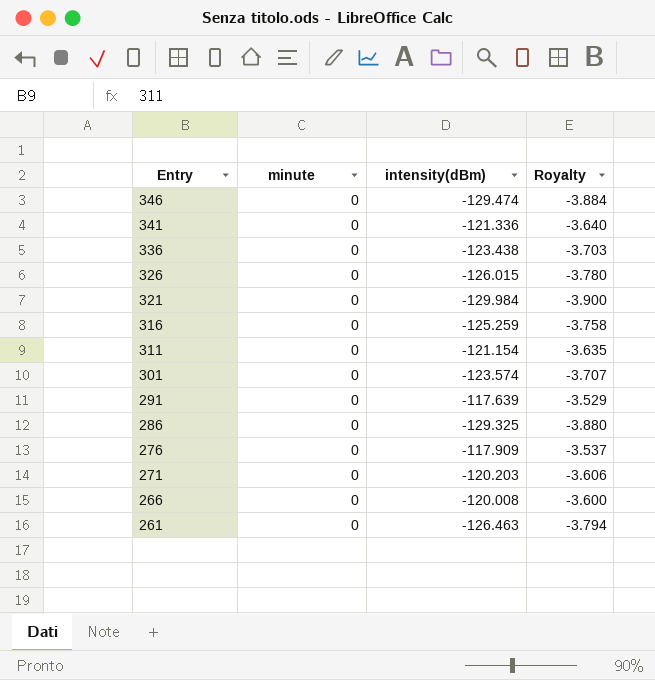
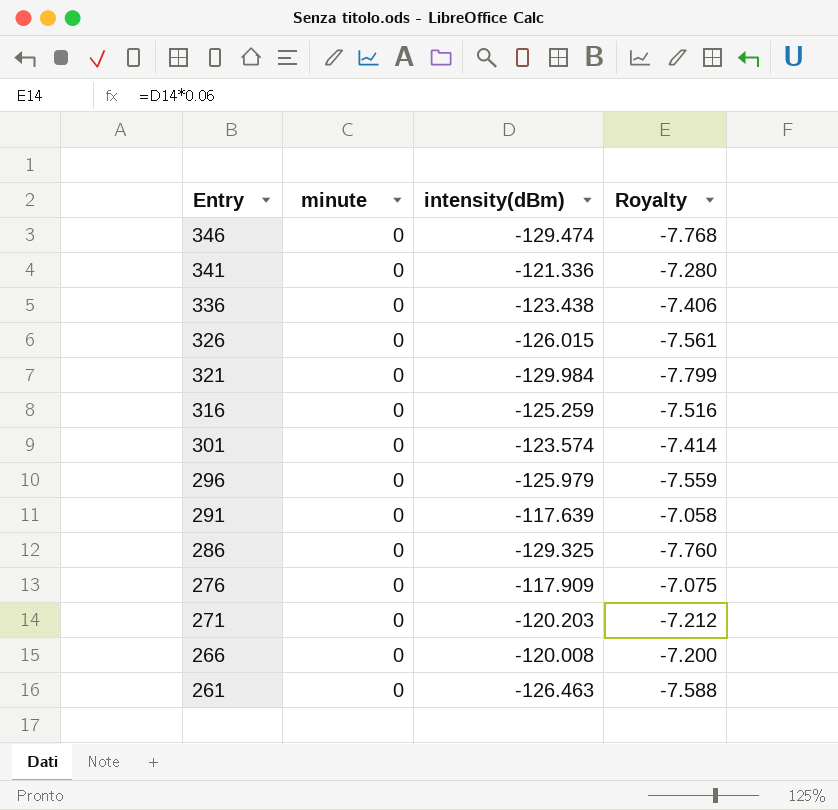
column Royalty | formula: [intensity(dBm)] * 0.03 -> [intensity(dBm)] * 0.06
row 311: 0 | -121.154 | -3.635 -> none
row 296: none -> 0 | -125.979 | -7.559

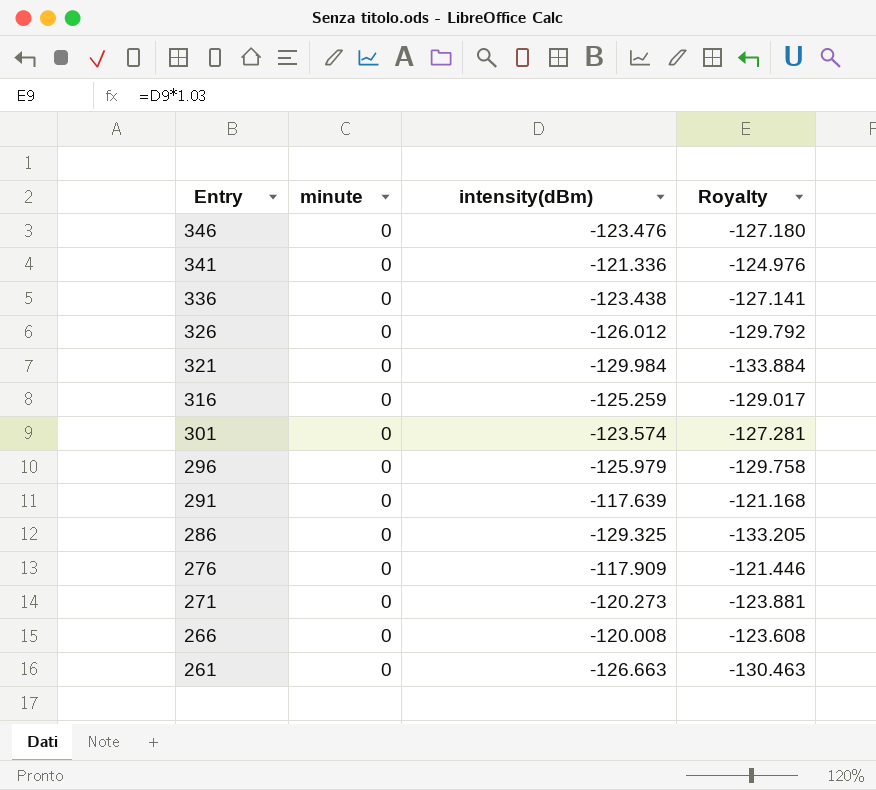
column Royalty | formula: [intensity(dBm)] * 0.06 -> [intensity(dBm)] * 1.03
346 | intensity(dBm): -129.474 -> -123.476
326 | intensity(dBm): -126.015 -> -126.012
271 | intensity(dBm): -120.203 -> -120.273
261 | intensity(dBm): -126.463 -> -126.663

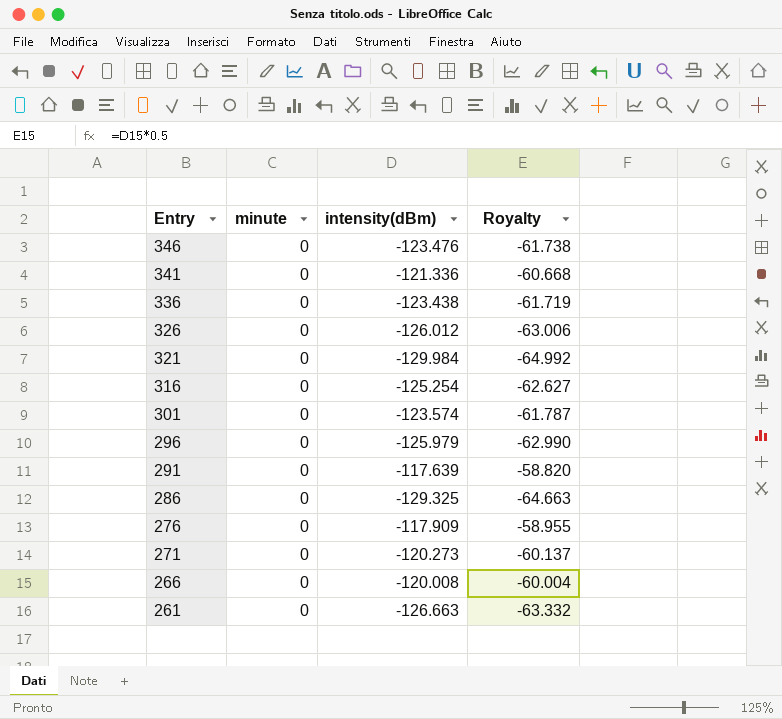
column Royalty | formula: [intensity(dBm)] * 1.03 -> [intensity(dBm)] * 0.5
316 | intensity(dBm): -125.259 -> -125.254

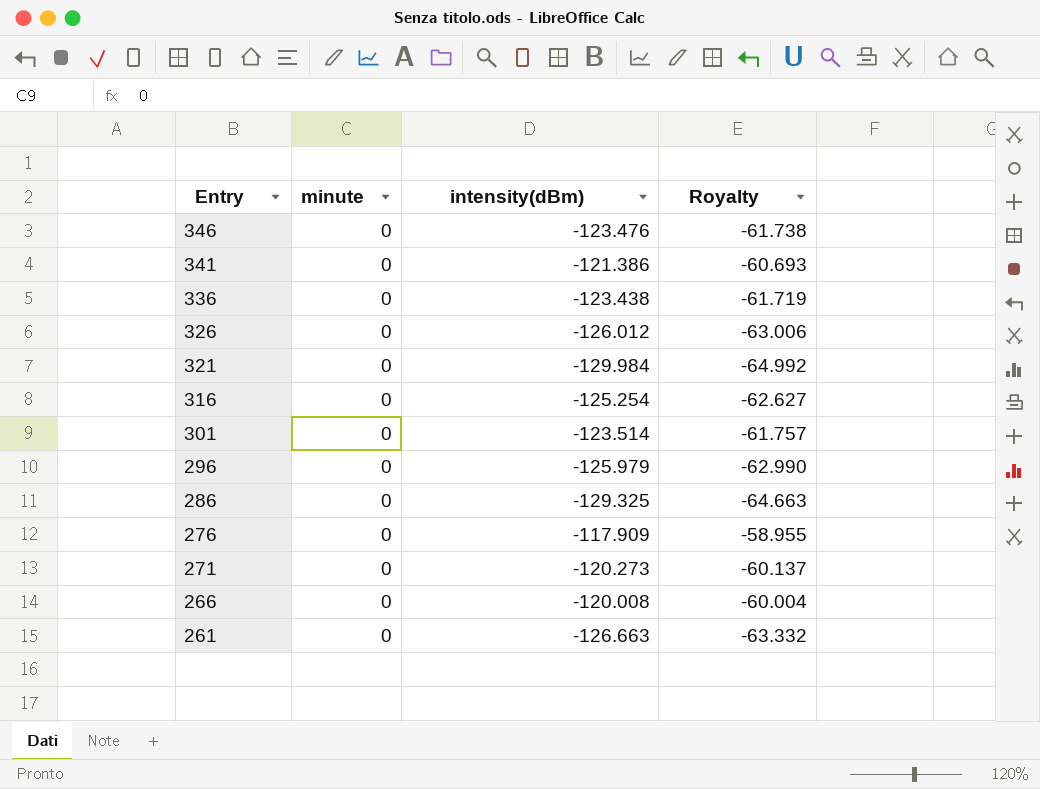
row 291: 0 | -117.639 | -58.820 -> none
341 | intensity(dBm): -121.336 -> -121.386
341 | Royalty: -60.668 -> -60.693
301 | intensity(dBm): -123.574 -> -123.514
301 | Royalty: -61.787 -> -61.757

